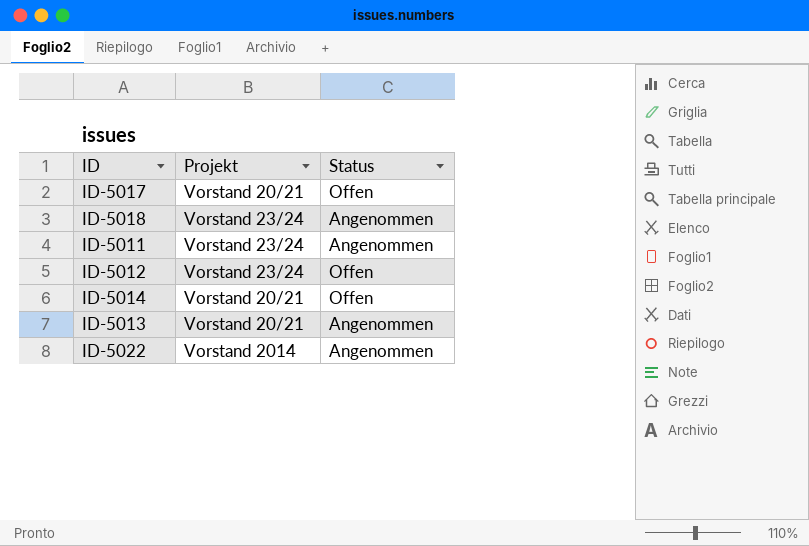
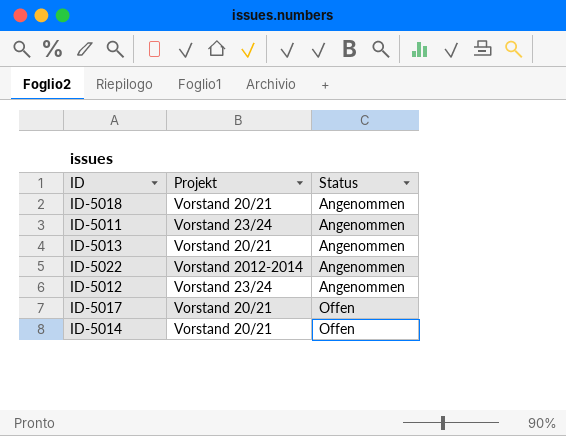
row order: none -> Status ascending
ID-5018 | Projekt: Vorstand 23/24 -> Vorstand 20/21
ID-5022 | Projekt: Vorstand 2014 -> Vorstand 2012-2014
ID-5012 | Status: Offen -> Angenommen

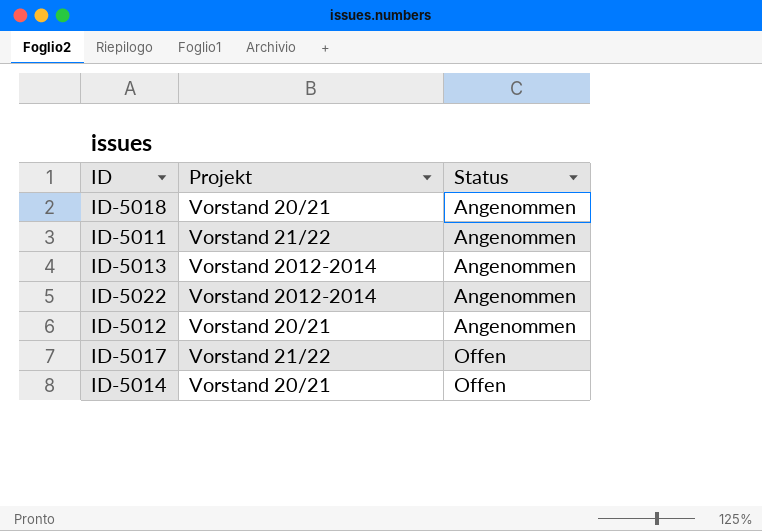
ID-5011 | Projekt: Vorstand 23/24 -> Vorstand 21/22
ID-5013 | Projekt: Vorstand 20/21 -> Vorstand 2012-2014
ID-5012 | Projekt: Vorstand 23/24 -> Vorstand 20/21
ID-5017 | Projekt: Vorstand 20/21 -> Vorstand 21/22

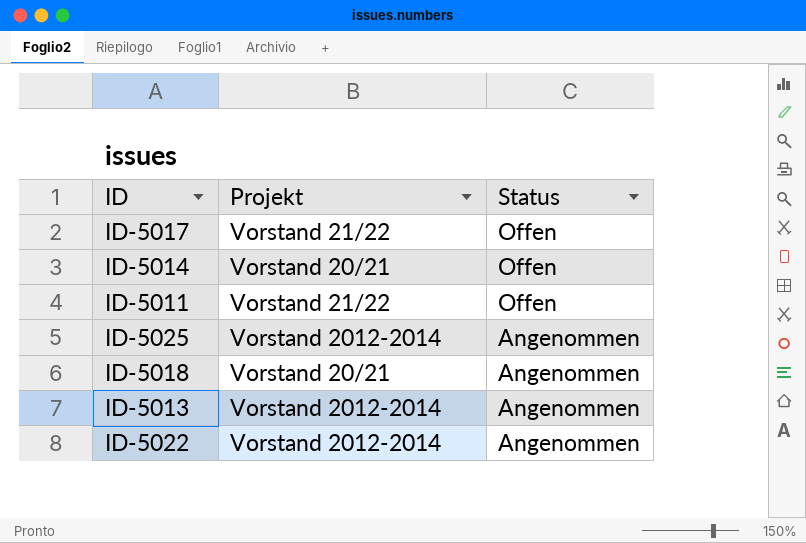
row order: Status ascending -> Status descending
row ID-5012: Vorstand 20/21 | Angenommen -> none
ID-5011 | Status: Angenommen -> Offen
row ID-5025: none -> Vorstand 2012-2014 | Angenommen

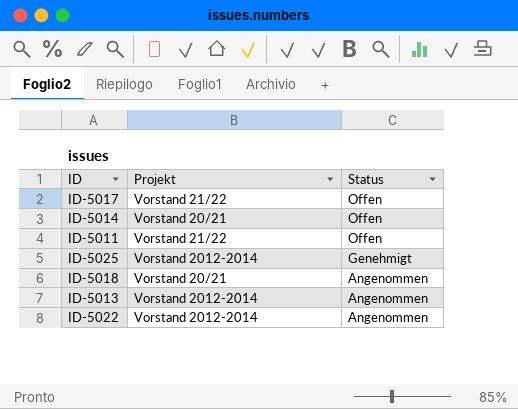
ID-5025 | Status: Angenommen -> Genehmigt

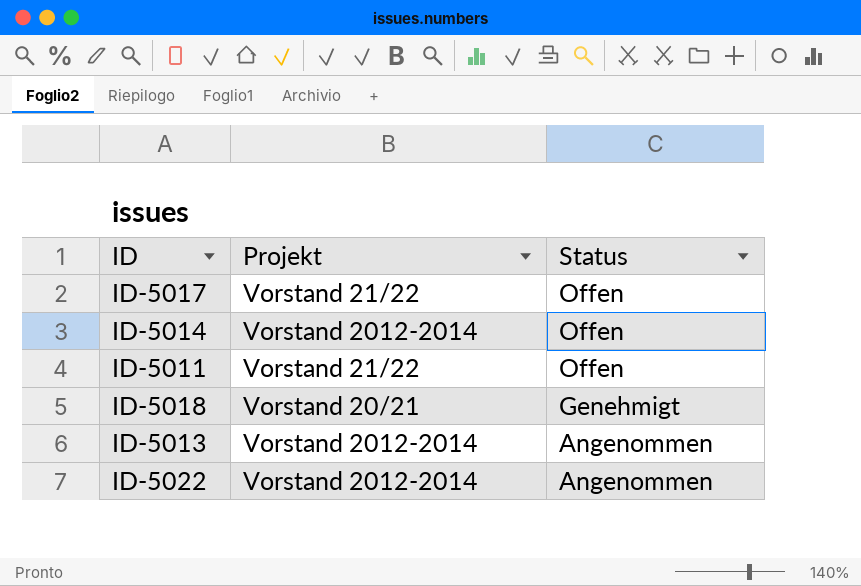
row ID-5025: Vorstand 2012-2014 | Genehmigt -> none
ID-5014 | Projekt: Vorstand 20/21 -> Vorstand 2012-2014
ID-5018 | Status: Angenommen -> Genehmigt

